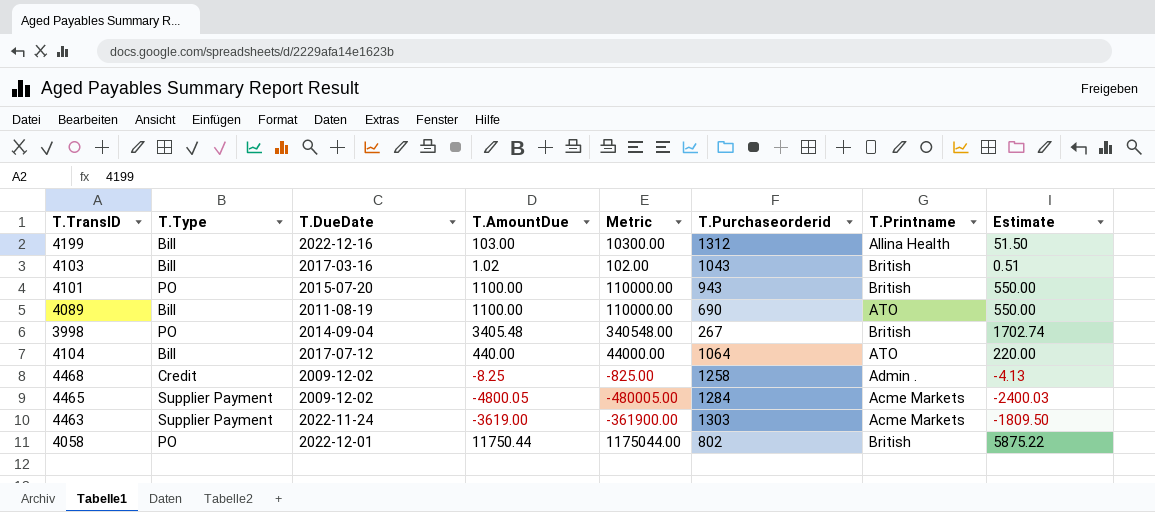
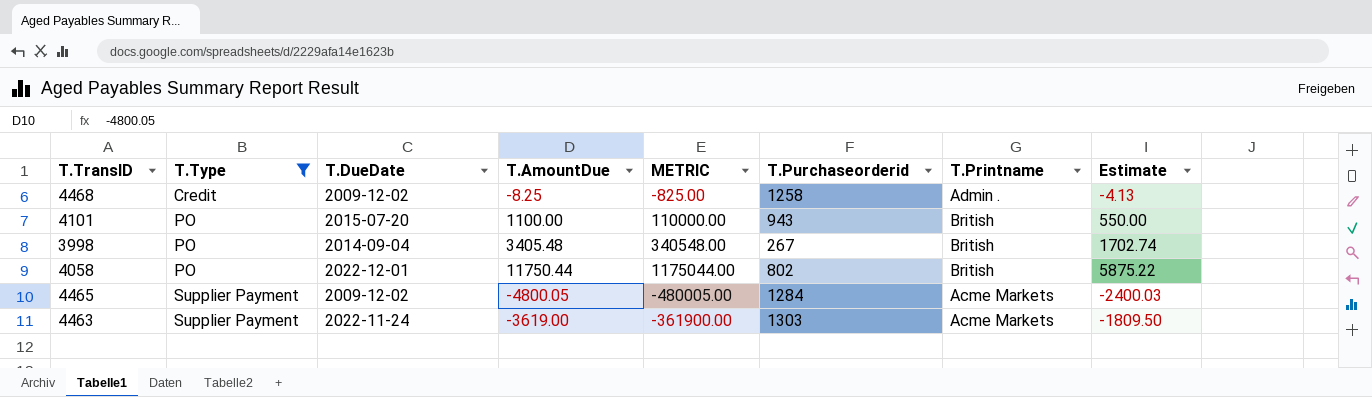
filter: none -> T.Type != Bill
row order: none -> T.Type ascending
column name: Metric -> METRIC

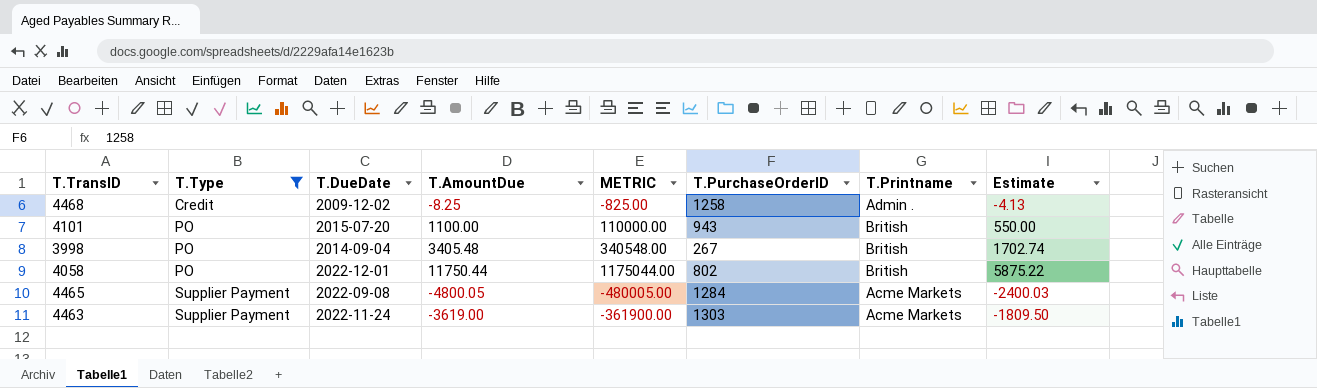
column name: T.Purchaseorderid -> T.PurchaseOrderID
4465 | T.DueDate: 2009-12-02 -> 2022-09-08

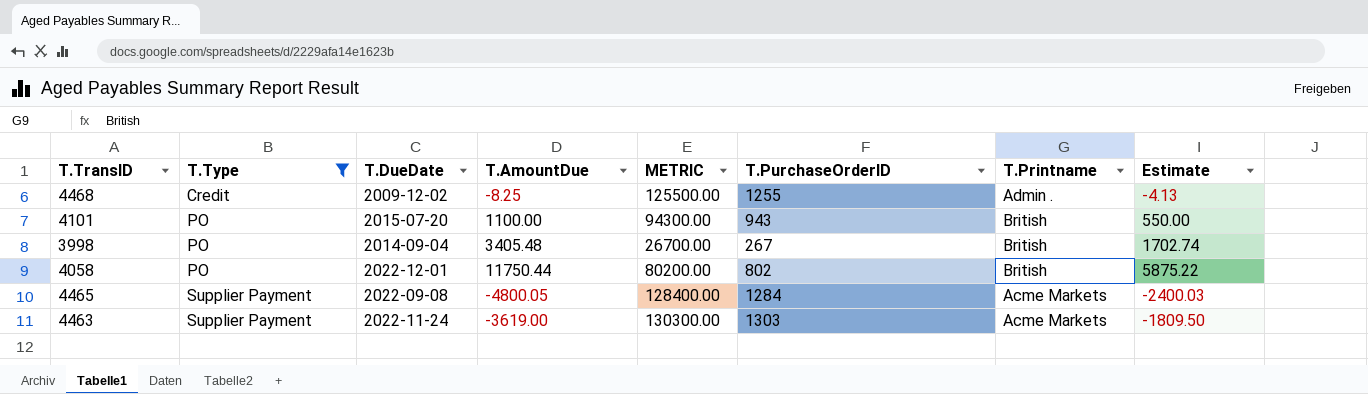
column METRIC | formula: [T.AmountDue] * 100 -> [T.PurchaseOrderID] * 100
4468 | T.PurchaseOrderID: 1258 -> 1255

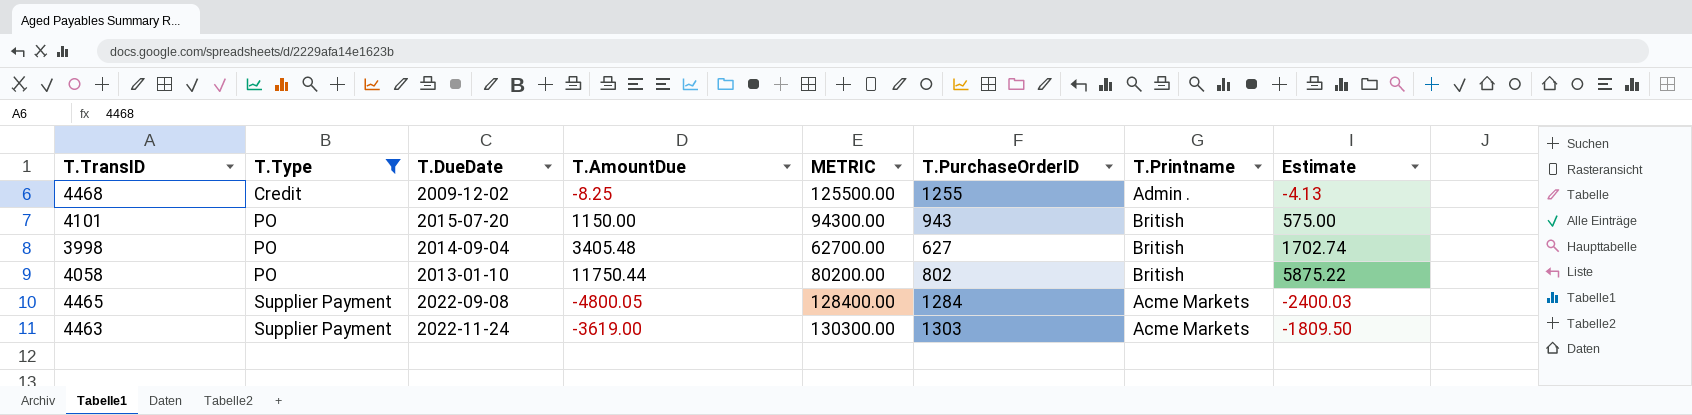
4101 | T.AmountDue: 1100.00 -> 1150.00
4101 | Estimate: 550.00 -> 575.00
3998 | METRIC: 26700.00 -> 62700.00
3998 | T.PurchaseOrderID: 267 -> 627
4058 | T.DueDate: 2022-12-01 -> 2013-01-10

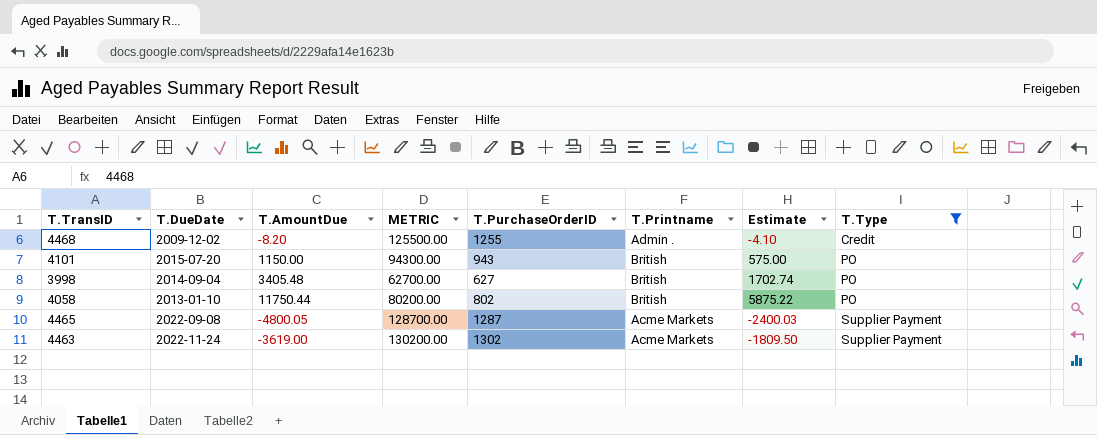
column T.Type | position: 2 -> 8
4468 | T.AmountDue: -8.25 -> -8.20
4468 | Estimate: -4.13 -> -4.10
4465 | METRIC: 128400.00 -> 128700.00
4465 | T.PurchaseOrderID: 1284 -> 1287
4463 | METRIC: 130300.00 -> 130200.00
4463 | T.PurchaseOrderID: 1303 -> 1302

